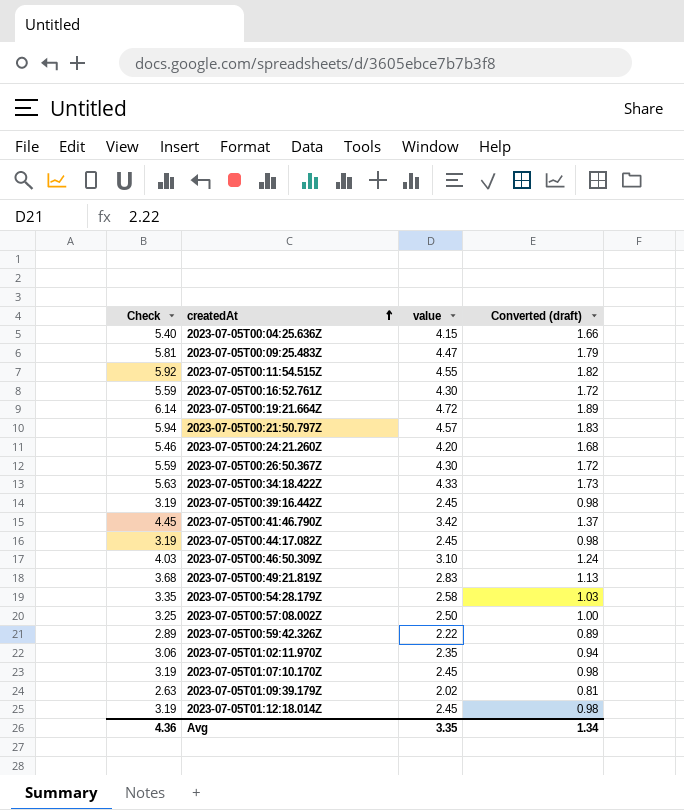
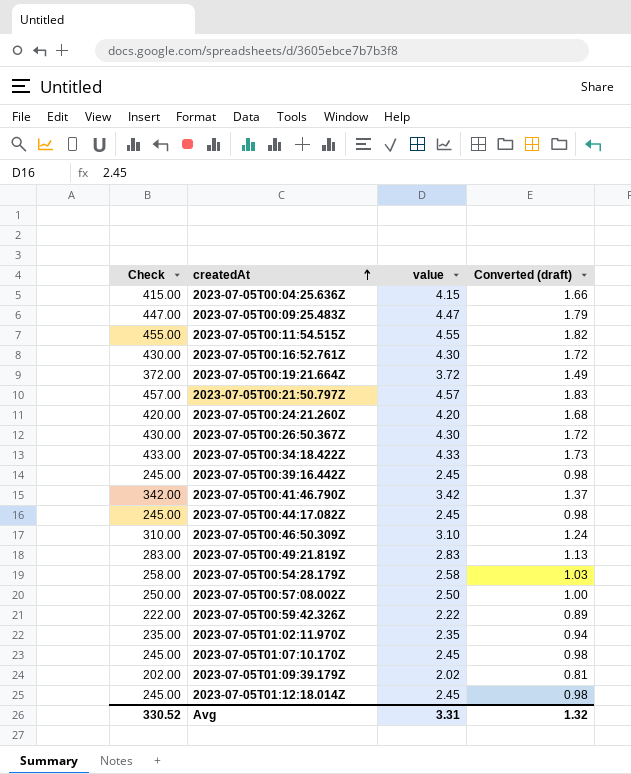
column Check | formula: [value] * 1.3 -> [value] * 100
2023-07-05T00:19:21.664Z | value: 4.72 -> 3.72
2023-07-05T00:19:21.664Z | Converted (draft): 1.89 -> 1.49
Avg | Check: 4.36 -> 330.52
Avg | value: 3.35 -> 3.31
Avg | Converted (draft): 1.34 -> 1.32

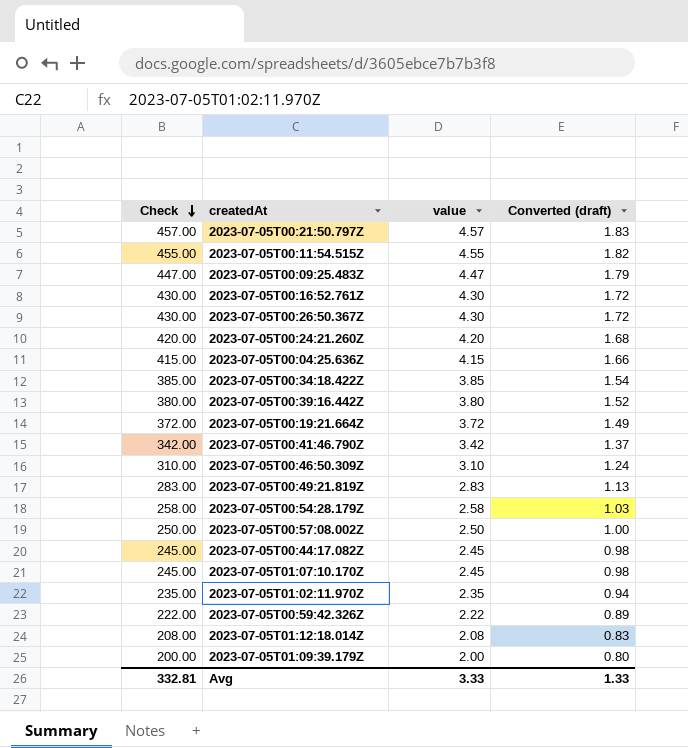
row order: createdAt ascending -> Check descending
2023-07-05T00:34:18.422Z | Check: 433.00 -> 385.00
2023-07-05T00:34:18.422Z | value: 4.33 -> 3.85
2023-07-05T00:34:18.422Z | Converted (draft): 1.73 -> 1.54
2023-07-05T00:39:16.442Z | Check: 245.00 -> 380.00
2023-07-05T00:39:16.442Z | value: 2.45 -> 3.80
2023-07-05T00:39:16.442Z | Converted (draft): 0.98 -> 1.52
2023-07-05T01:12:18.014Z | Check: 245.00 -> 208.00
2023-07-05T01:12:18.014Z | value: 2.45 -> 2.08
2023-07-05T01:12:18.014Z | Converted (draft): 0.98 -> 0.83
2023-07-05T01:09:39.179Z | Check: 202.00 -> 200.00
2023-07-05T01:09:39.179Z | value: 2.02 -> 2.00
2023-07-05T01:09:39.179Z | Converted (draft): 0.81 -> 0.80
Avg | Check: 330.52 -> 332.81
Avg | value: 3.31 -> 3.33
Avg | Converted (draft): 1.32 -> 1.33

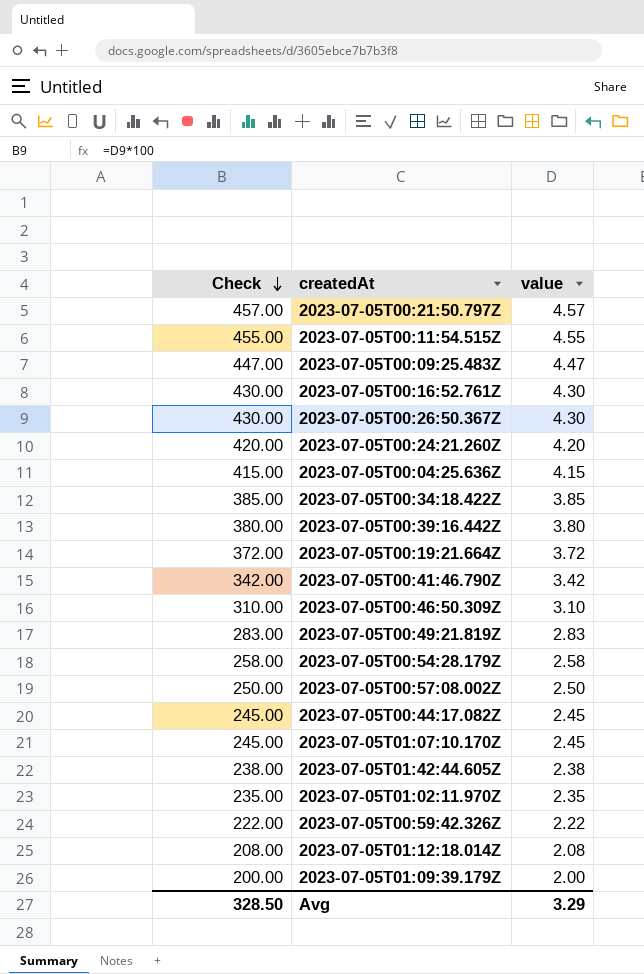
column Converted (draft) | formula: [value] * 0.4 -> none
row 2023-07-05T01:42:44.605Z: none -> 238.00 | 2.38
Avg | Check: 332.81 -> 328.50
Avg | value: 3.33 -> 3.29

